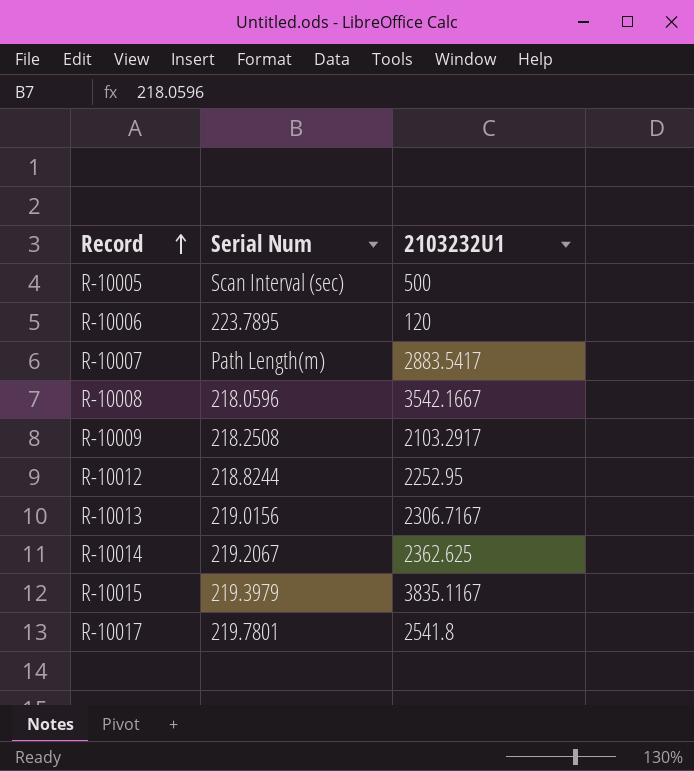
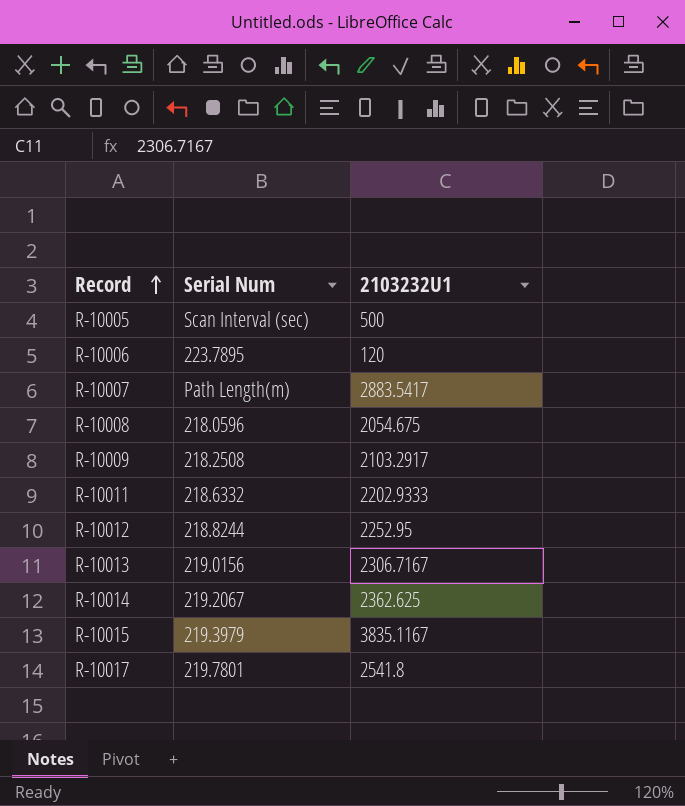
R-10008 | 2103232U1: 3542.1667 -> 2054.675
row R-10011: none -> 218.6332 | 2202.9333

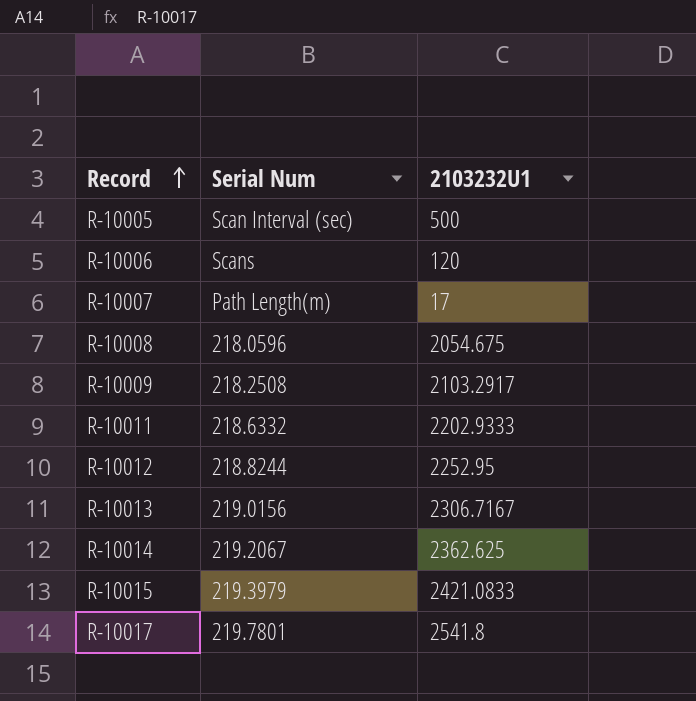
R-10006 | Serial Num: 223.7895 -> Scans
R-10007 | 2103232U1: 2883.5417 -> 17
R-10015 | 2103232U1: 3835.1167 -> 2421.0833

